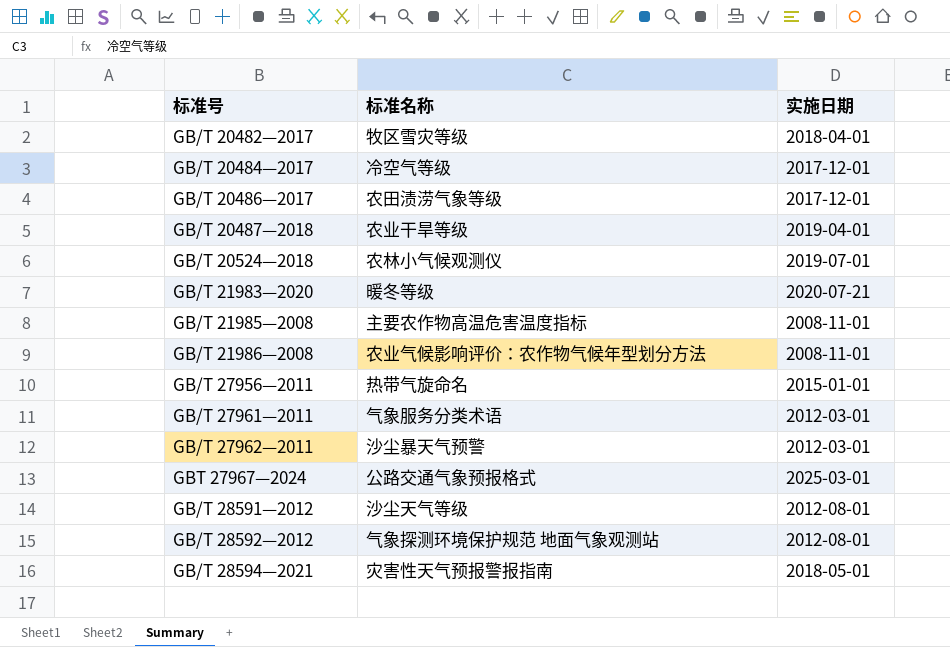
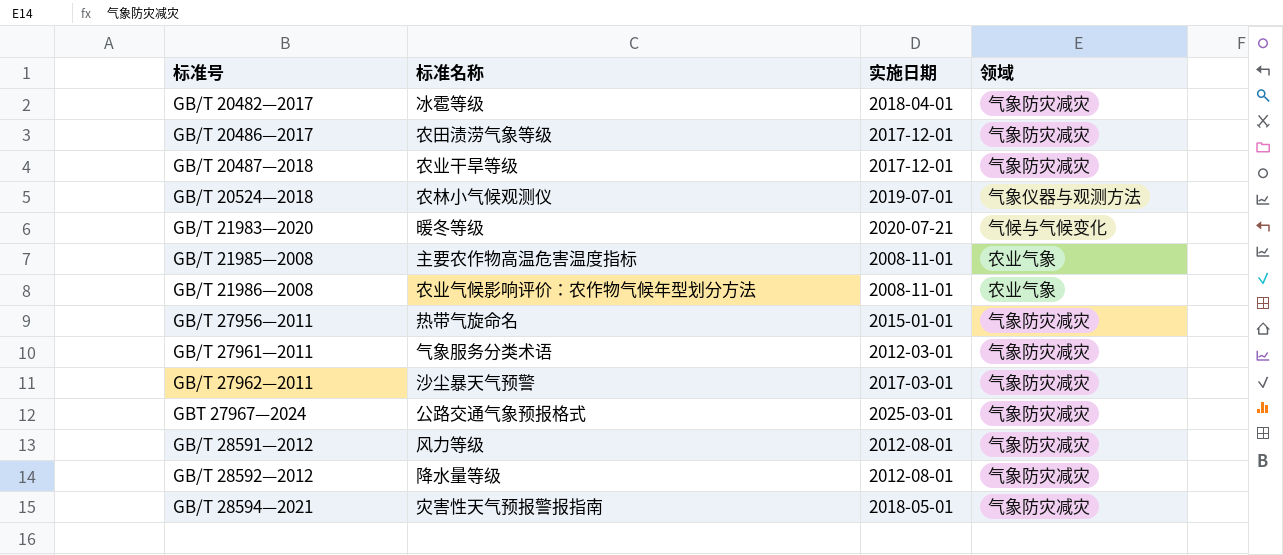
column 领域 | position: none -> 4
row GB/T 20484—2017: 冷空气等级 | 2017-12-01 -> none
GB/T 20482—2017 | 标准名称: 牧区雪灾等级 -> 冰雹等级
GB/T 20487—2018 | 实施日期: 2019-04-01 -> 2017-12-01
GB/T 27962—2011 | 实施日期: 2012-03-01 -> 2017-03-01
GB/T 28591—2012 | 标准名称: 沙尘天气等级 -> 风力等级
GB/T 28592—2012 | 标准名称: 气象探测环境保护规范 地面气象观测站 -> 降水量等级

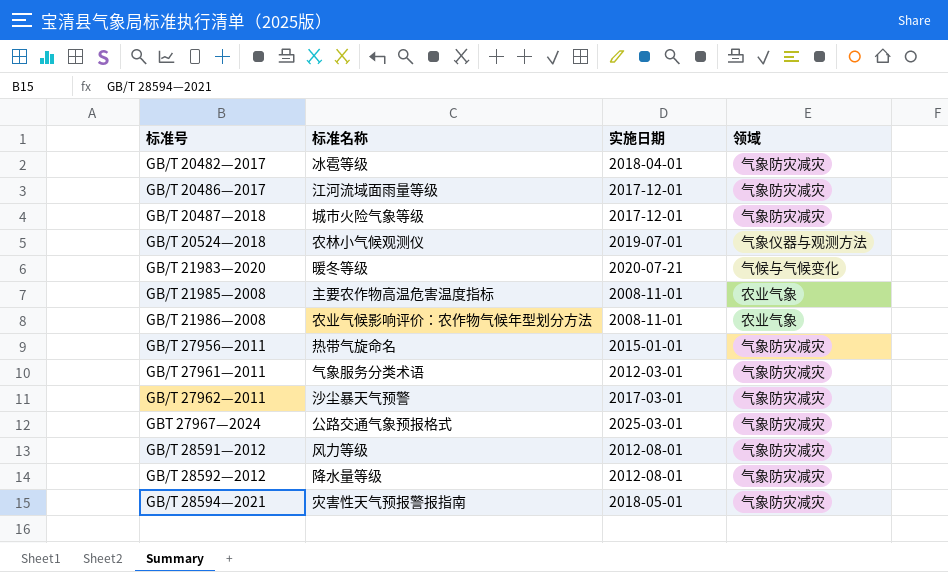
GB/T 20486—2017 | 标准名称: 农田渍涝气象等级 -> 江河流域面雨量等级
GB/T 20487—2018 | 标准名称: 农业干旱等级 -> 城市火险气象等级

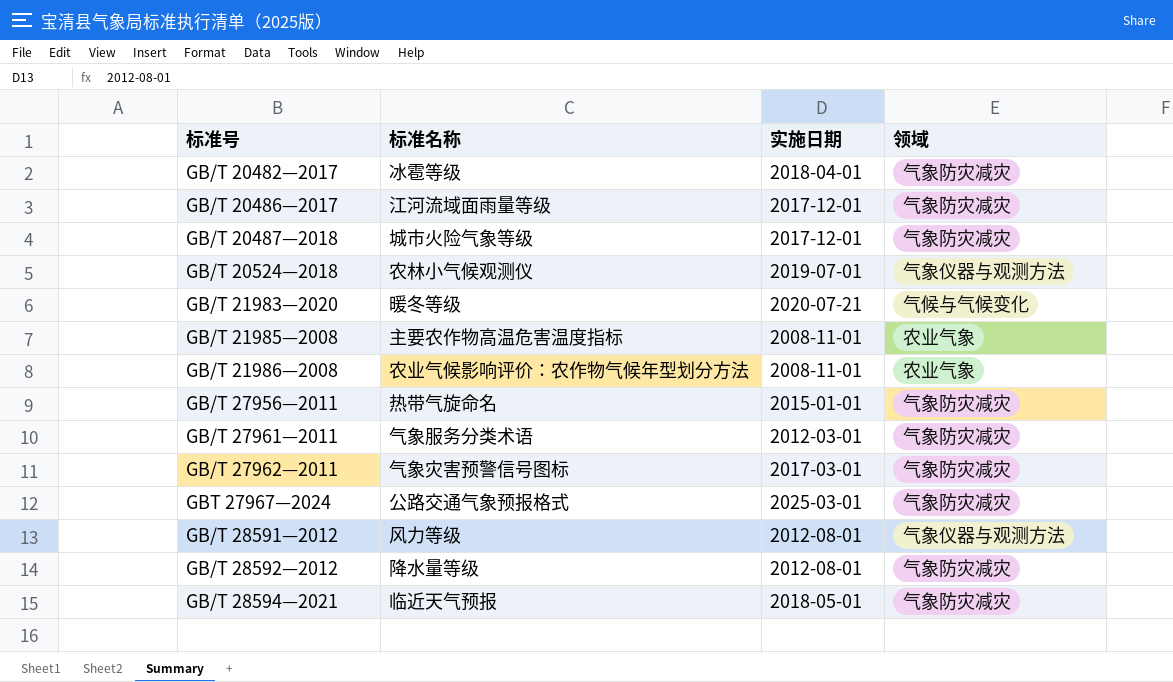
GB/T 27962—2011 | 标准名称: 沙尘暴天气预警 -> 气象灾害预警信号图标
GB/T 28591—2012 | 领域: 气象防灾减灾 -> 气象仪器与观测方法
GB/T 28594—2021 | 标准名称: 灾害性天气预报警报指南 -> 临近天气预报

